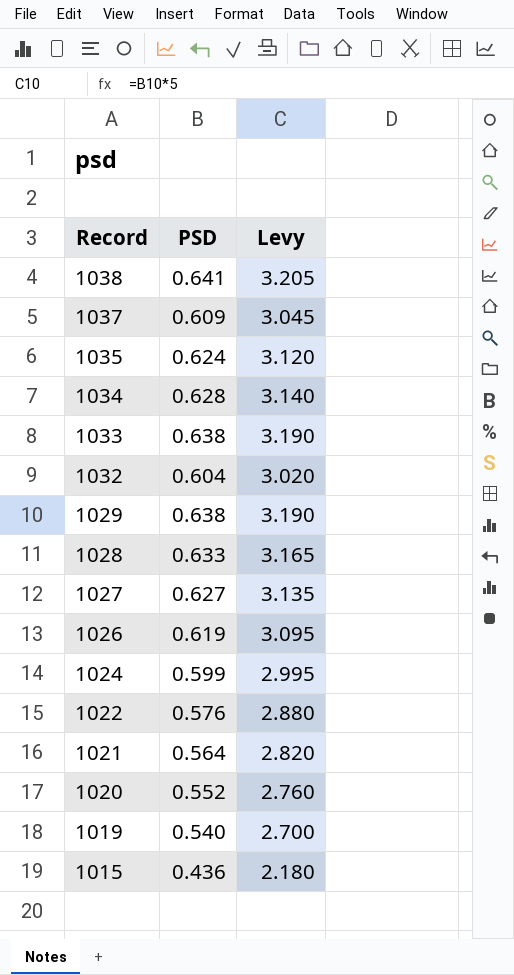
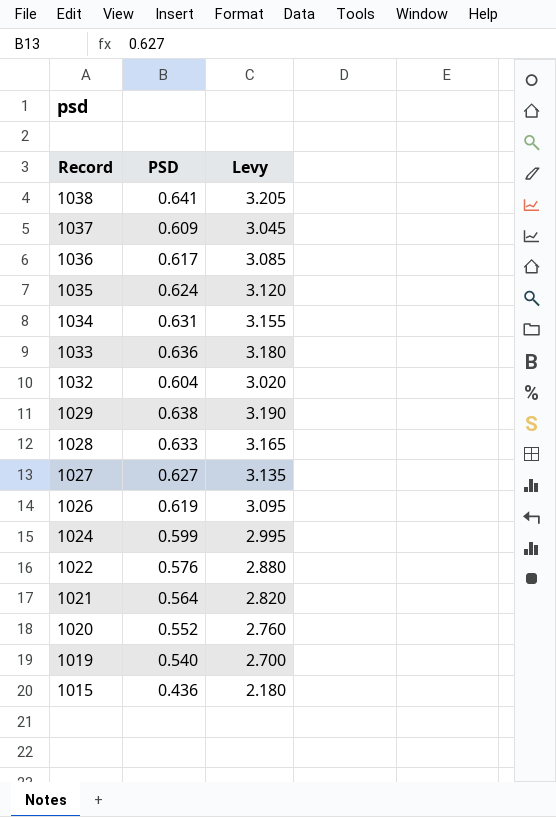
row 1036: none -> 0.617 | 3.085
1034 | PSD: 0.628 -> 0.631
1034 | Levy: 3.140 -> 3.155
1033 | PSD: 0.638 -> 0.636
1033 | Levy: 3.190 -> 3.180

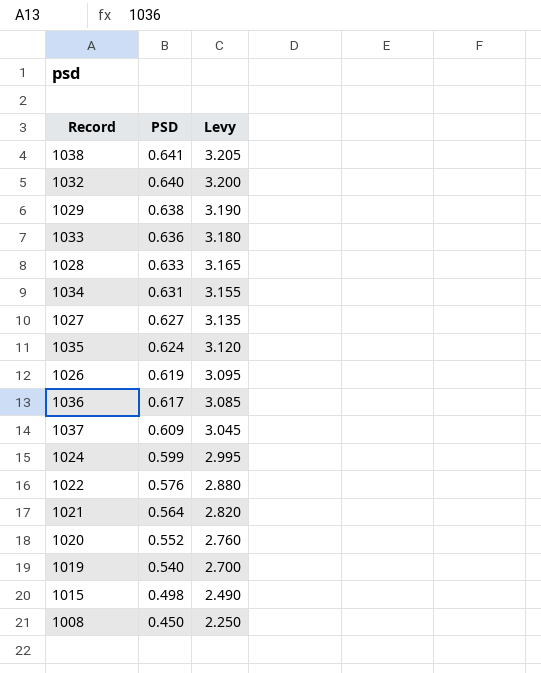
row order: Record descending -> PSD descending
1032 | PSD: 0.604 -> 0.640
1032 | Levy: 3.020 -> 3.200
1015 | PSD: 0.436 -> 0.498
1015 | Levy: 2.180 -> 2.490
row 1008: none -> 0.450 | 2.250

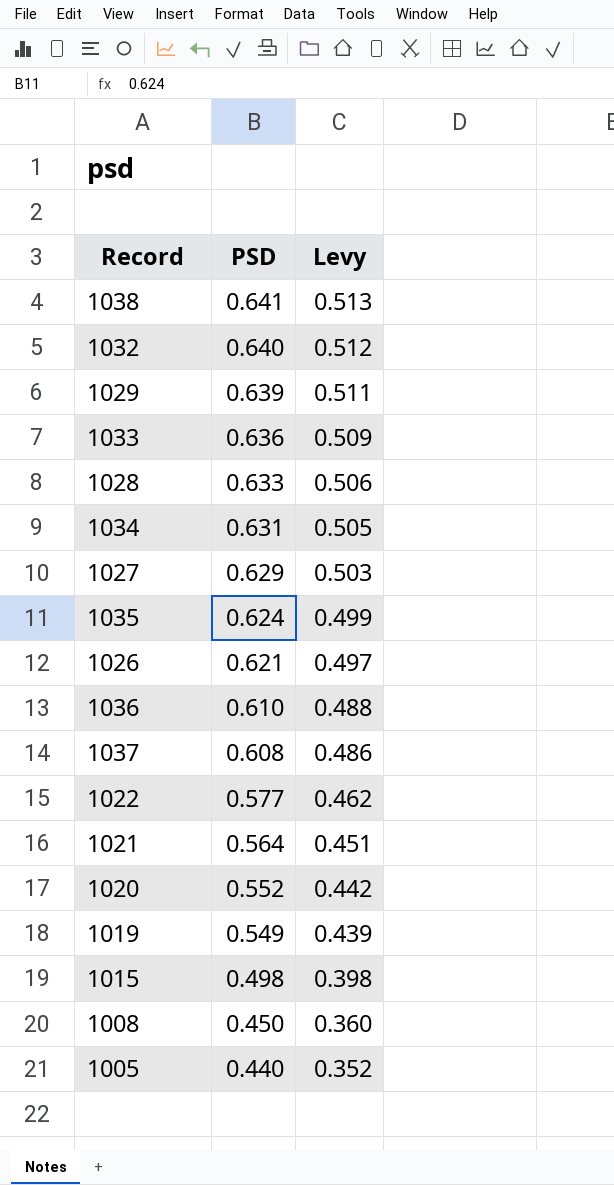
column Levy | formula: [PSD] * 5 -> [PSD] * 0.8
row 1024: 0.599 | 2.995 -> none
1029 | PSD: 0.638 -> 0.639
1027 | PSD: 0.627 -> 0.629
1026 | PSD: 0.619 -> 0.621
1036 | PSD: 0.617 -> 0.610
1037 | PSD: 0.609 -> 0.608
1022 | PSD: 0.576 -> 0.577
1019 | PSD: 0.540 -> 0.549
row 1005: none -> 0.440 | 0.352

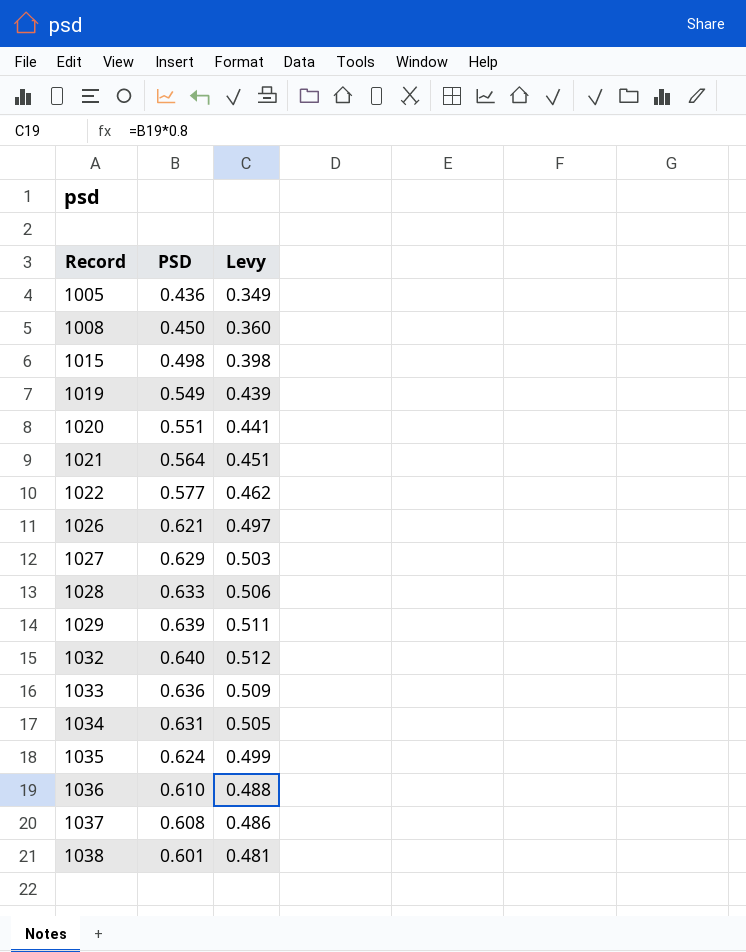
row order: PSD descending -> Record ascending
1005 | PSD: 0.440 -> 0.436
1005 | Levy: 0.352 -> 0.349
1020 | PSD: 0.552 -> 0.551
1020 | Levy: 0.442 -> 0.441
1038 | PSD: 0.641 -> 0.601
1038 | Levy: 0.513 -> 0.481

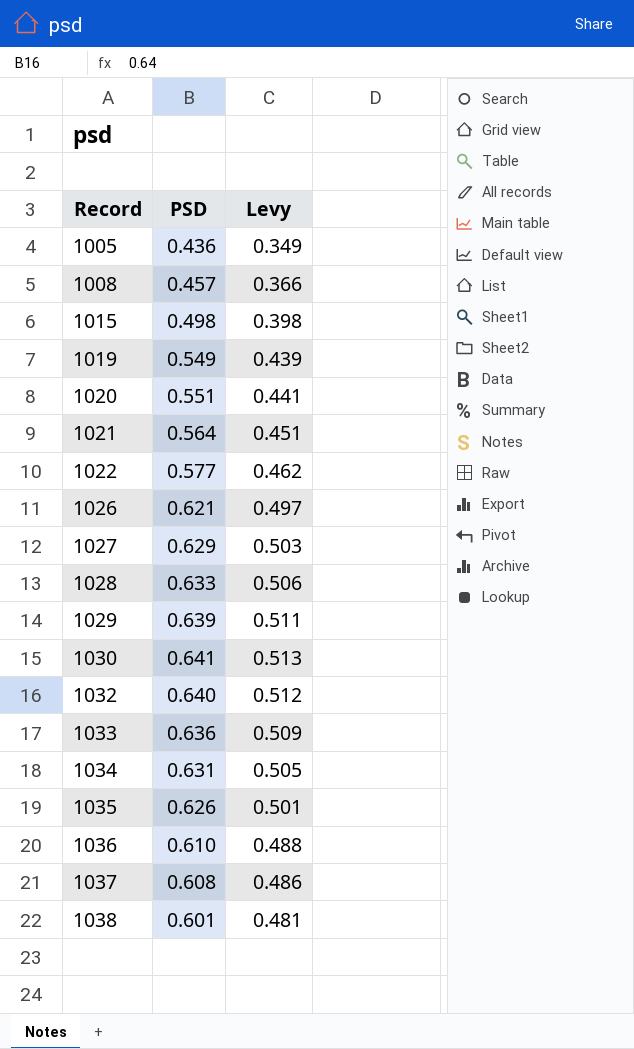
1008 | PSD: 0.450 -> 0.457
1008 | Levy: 0.360 -> 0.366
row 1030: none -> 0.641 | 0.513
1035 | PSD: 0.624 -> 0.626
1035 | Levy: 0.499 -> 0.501

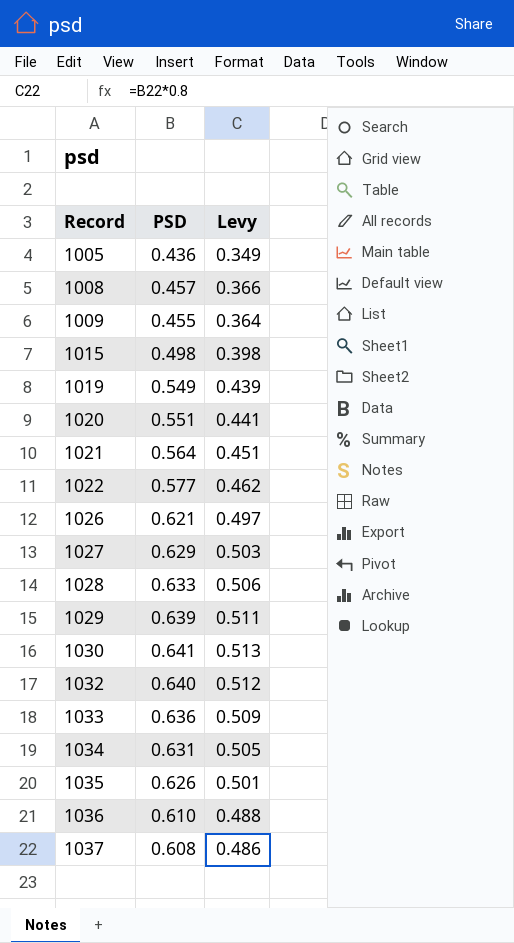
row 1038: 0.601 | 0.481 -> none
row 1009: none -> 0.455 | 0.364

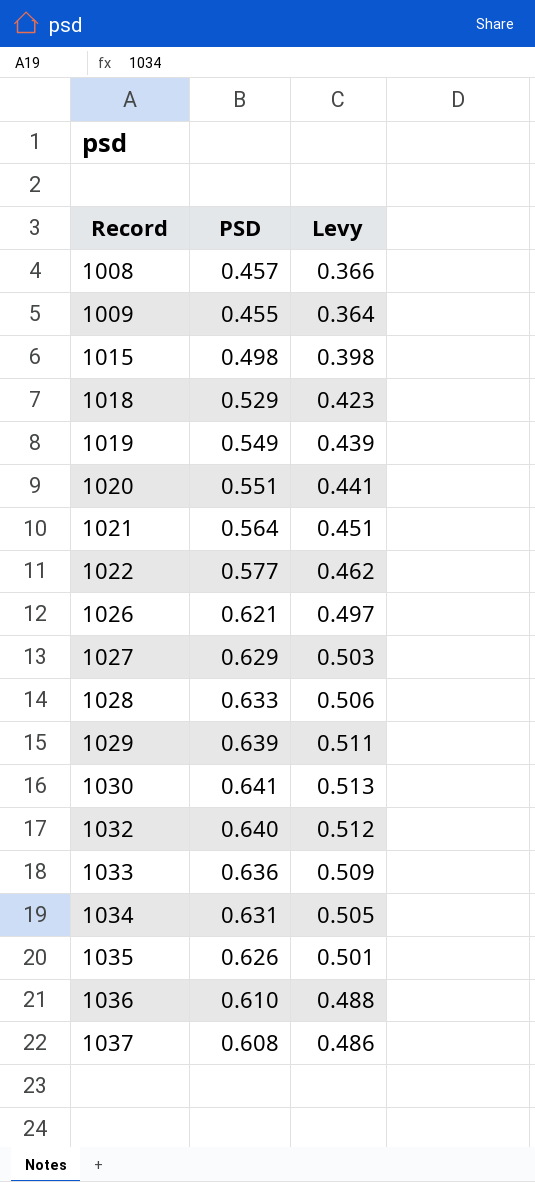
row 1005: 0.436 | 0.349 -> none
row 1018: none -> 0.529 | 0.423

